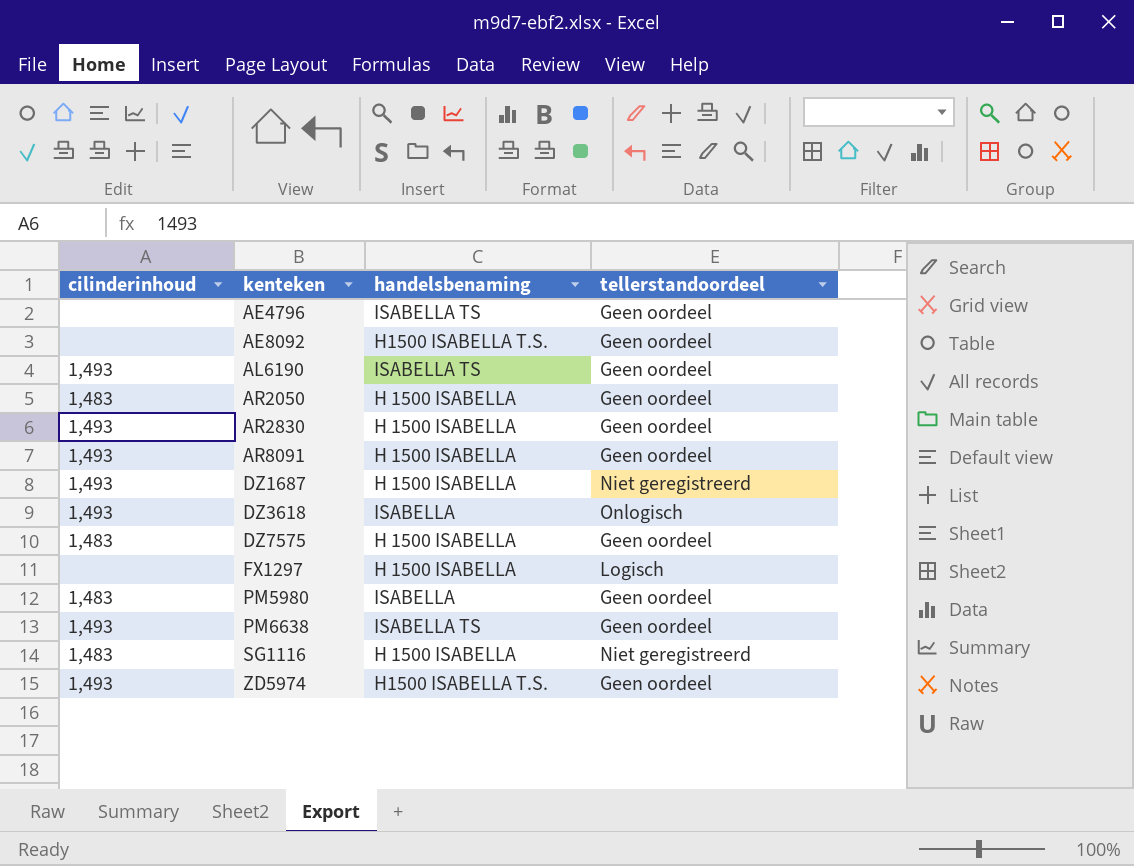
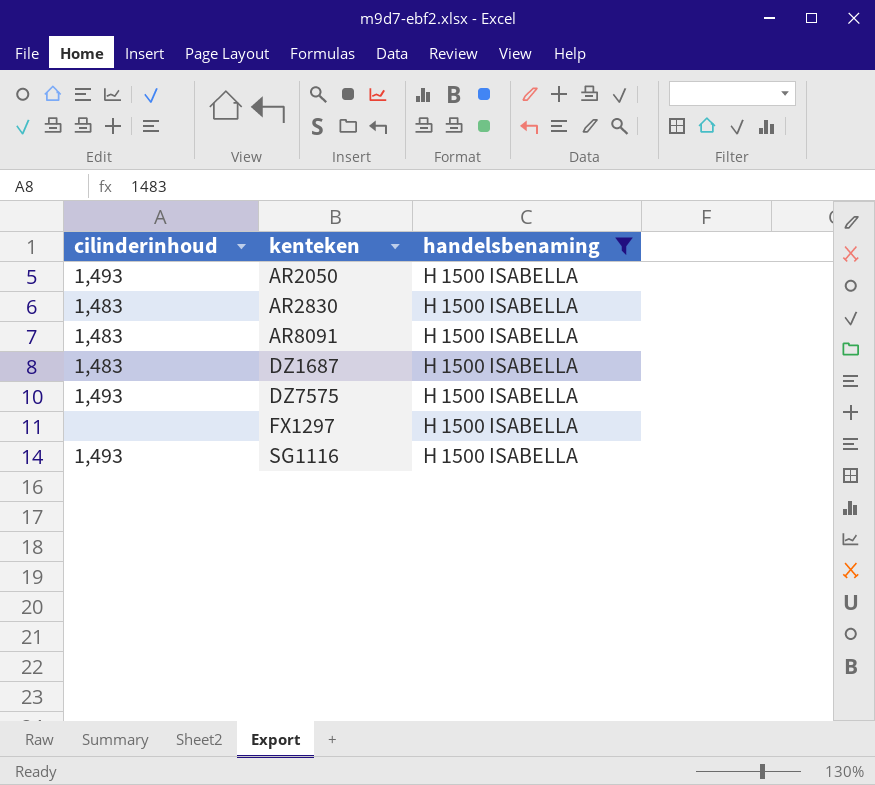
filter: none -> handelsbenaming = H 1500 ISABELLA
column tellerstandoordeel | position: 4 -> none
AR2050 | cilinderinhoud: 1,483 -> 1,493
AR2830 | cilinderinhoud: 1,493 -> 1,483
AR8091 | cilinderinhoud: 1,493 -> 1,483
DZ1687 | cilinderinhoud: 1,493 -> 1,483
DZ7575 | cilinderinhoud: 1,483 -> 1,493
SG1116 | cilinderinhoud: 1,483 -> 1,493

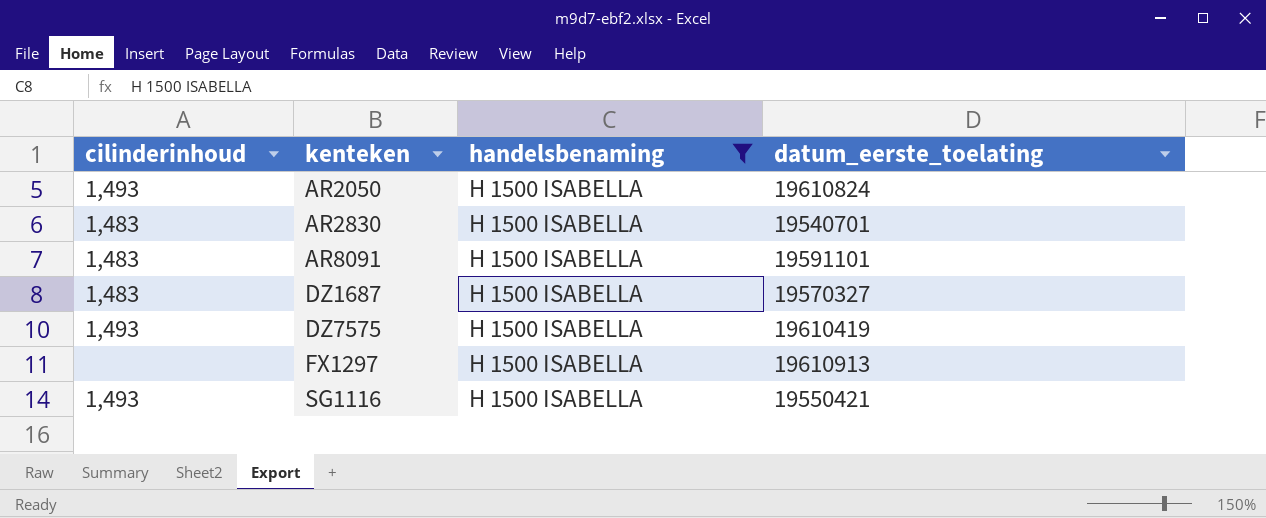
column datum_eerste_toelating | position: none -> 4

